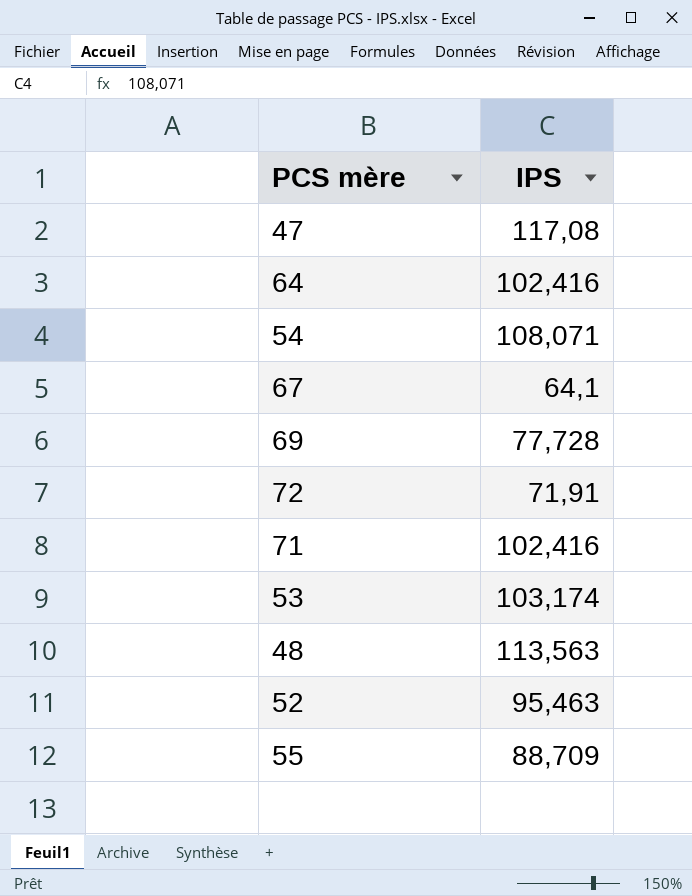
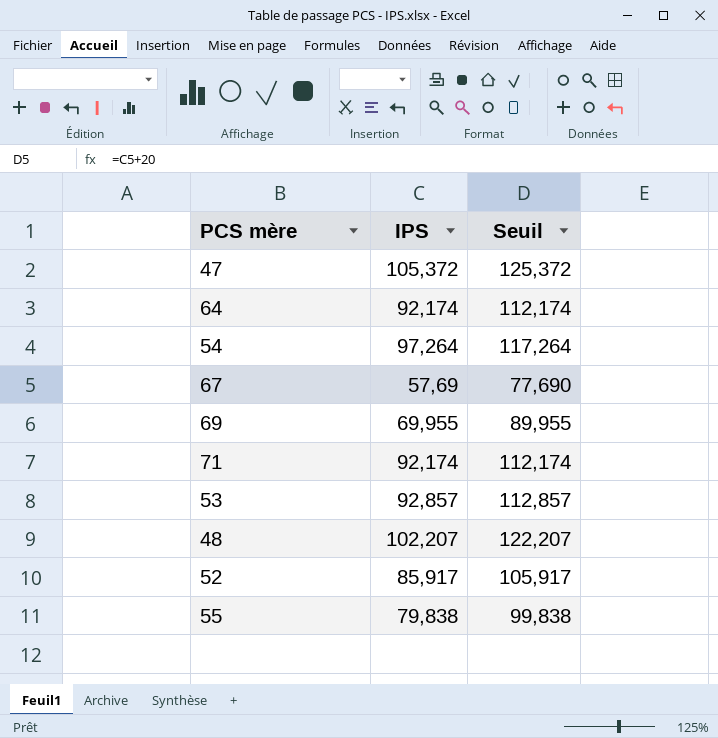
column Seuil | formula: none -> [IPS] + 20
row 72: 71,91 -> none
47 | IPS: 117,08 -> 105,372
64 | IPS: 102,416 -> 92,174
54 | IPS: 108,071 -> 97,264
67 | IPS: 64,1 -> 57,69
69 | IPS: 77,728 -> 69,955
71 | IPS: 102,416 -> 92,174
53 | IPS: 103,174 -> 92,857
48 | IPS: 113,563 -> 102,207
52 | IPS: 95,463 -> 85,917
55 | IPS: 88,709 -> 79,838

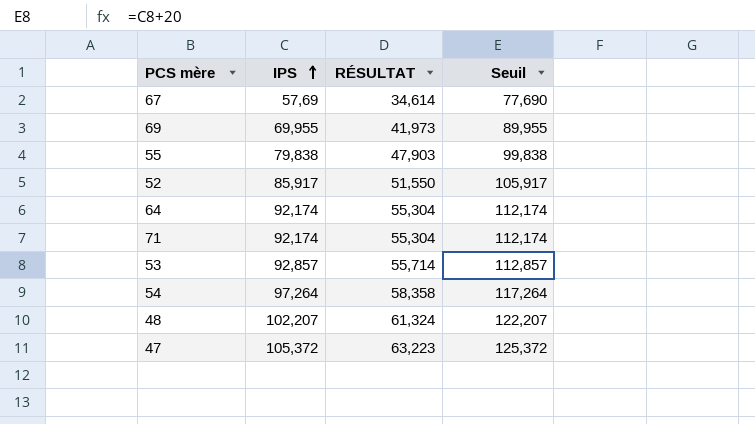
row order: none -> IPS ascending
column RÉSULTAT | formula: none -> [IPS] * 0,6

